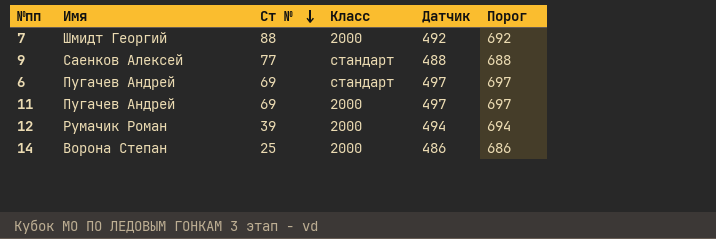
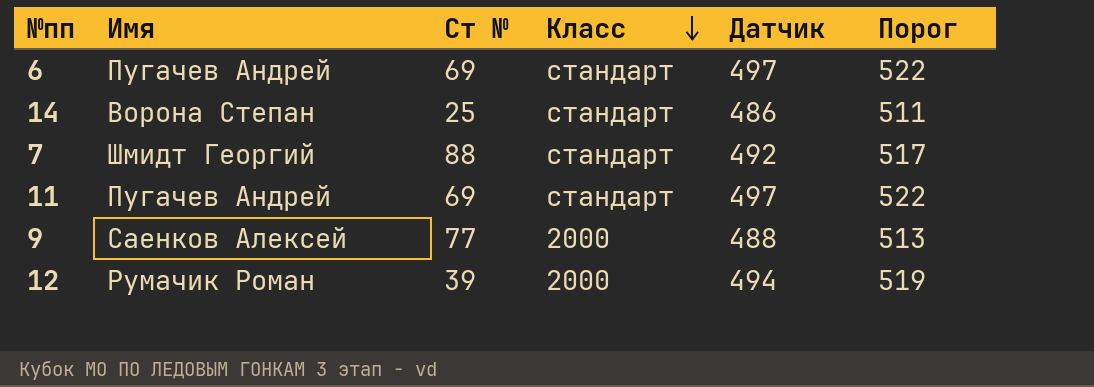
row order: Ст № descending -> Класс descending
column Порог | formula: [Датчик] + 200 -> [Датчик] + 25
14 | Класс: 2000 -> стандарт
7 | Класс: 2000 -> стандарт
11 | Класс: 2000 -> стандарт
9 | Класс: стандарт -> 2000

